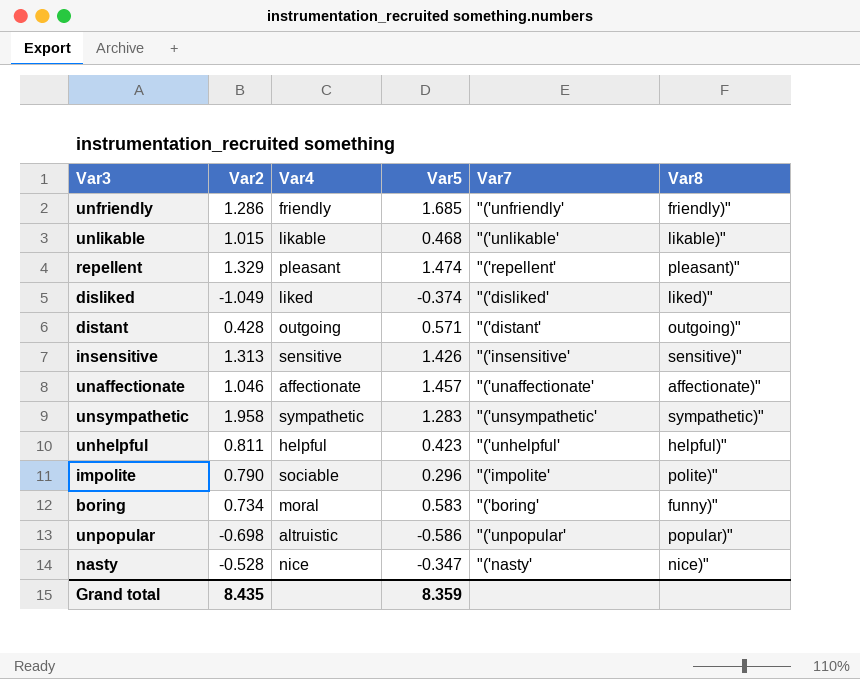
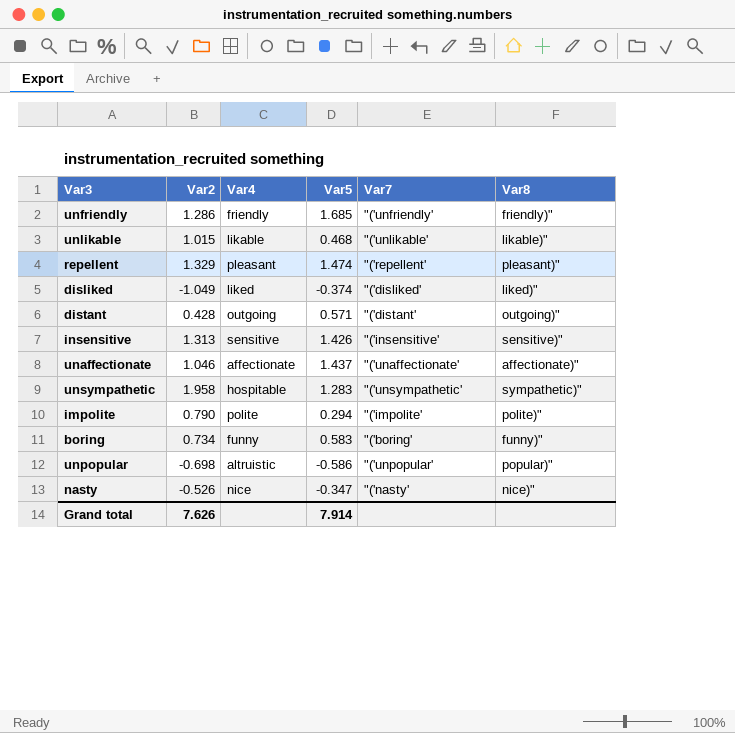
row unhelpful: 0.811 | helpful | 0.423 | "('unhelpful' | helpful)" -> none
unaffectionate | Var5: 1.457 -> 1.437
unsympathetic | Var4: sympathetic -> hospitable
impolite | Var4: sociable -> polite
impolite | Var5: 0.296 -> 0.294
boring | Var4: moral -> funny
nasty | Var2: -0.528 -> -0.526
Grand total | Var2: 8.435 -> 7.626
Grand total | Var5: 8.359 -> 7.914

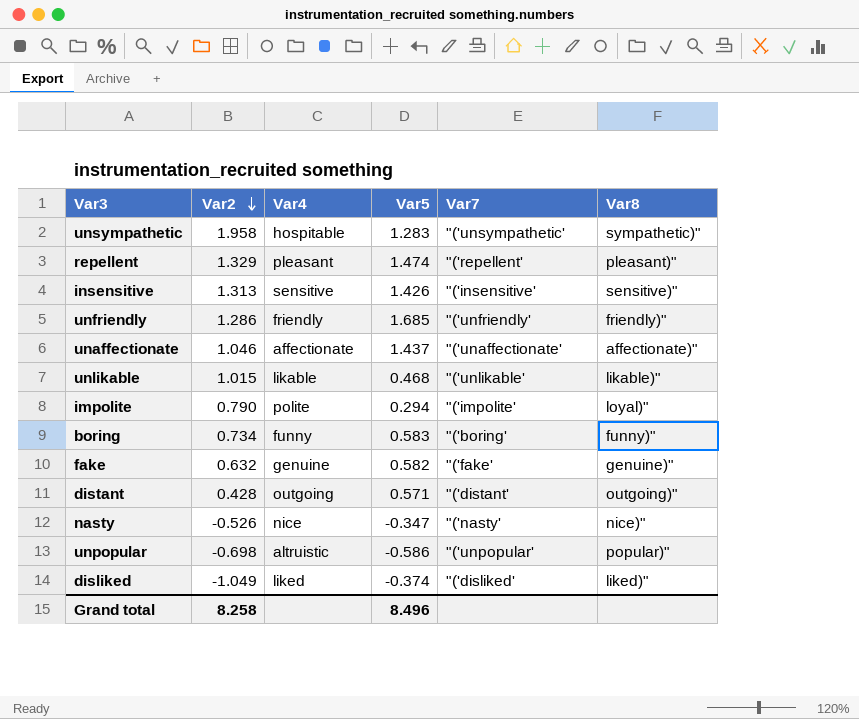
row order: none -> Var2 descending
impolite | Var8: polite)" -> loyal)"
row fake: none -> 0.632 | genuine | 0.582 | "('fake' | genuine)"
Grand total | Var2: 7.626 -> 8.258
Grand total | Var5: 7.914 -> 8.496

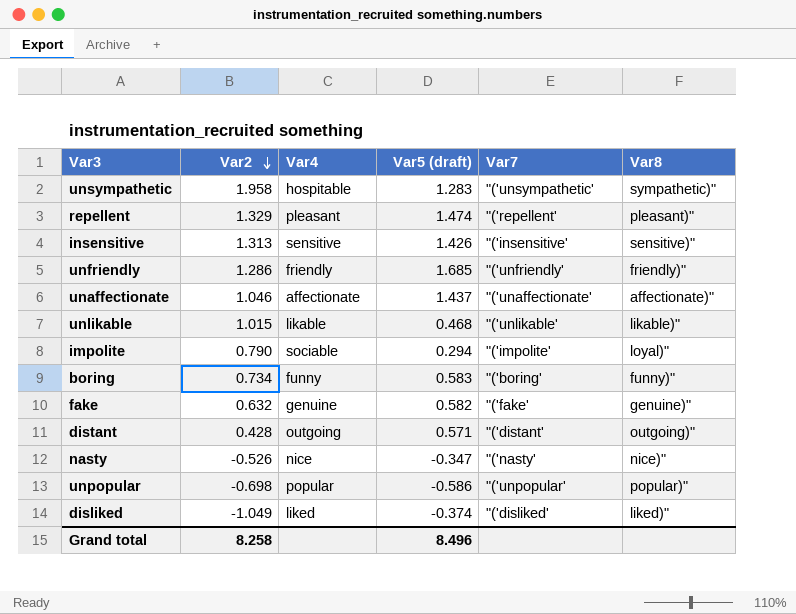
column name: Var5 -> Var5 (draft)
impolite | Var4: polite -> sociable
unpopular | Var4: altruistic -> popular

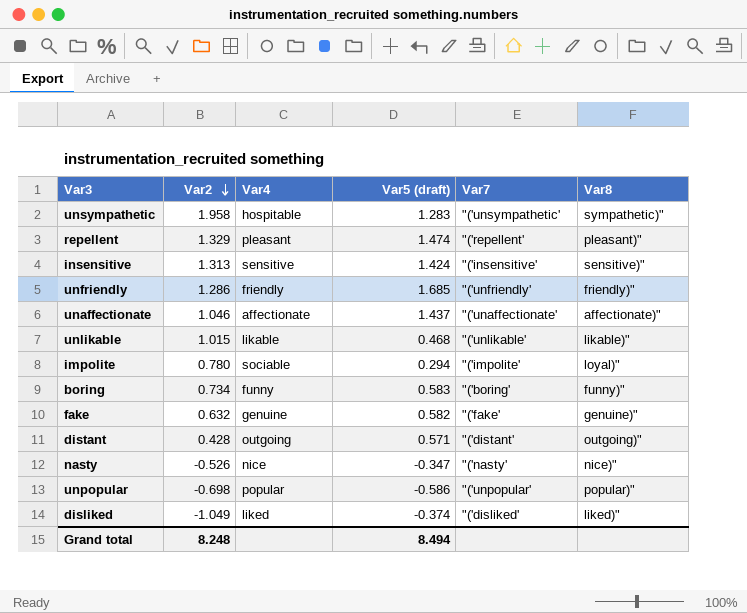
insensitive | Var5 (draft): 1.426 -> 1.424
impolite | Var2: 0.790 -> 0.780
Grand total | Var2: 8.258 -> 8.248
Grand total | Var5 (draft): 8.496 -> 8.494

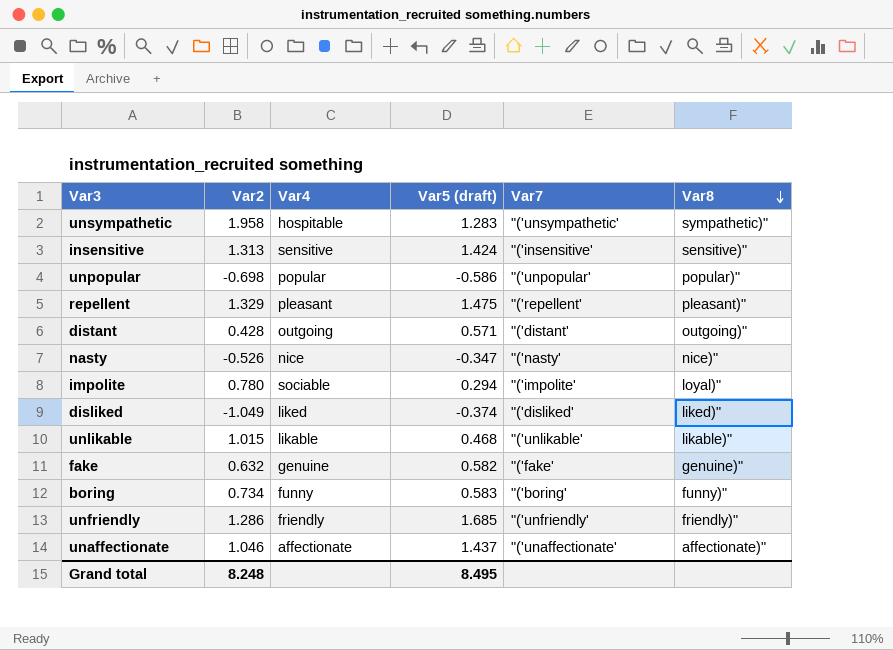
row order: Var2 descending -> Var8 descending
repellent | Var5 (draft): 1.474 -> 1.475
Grand total | Var5 (draft): 8.494 -> 8.495

